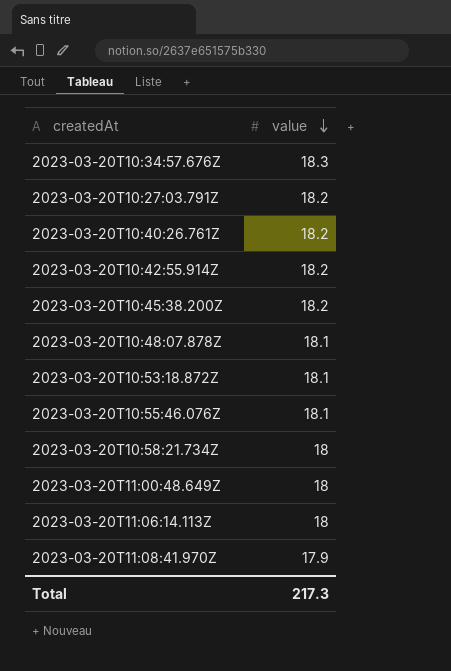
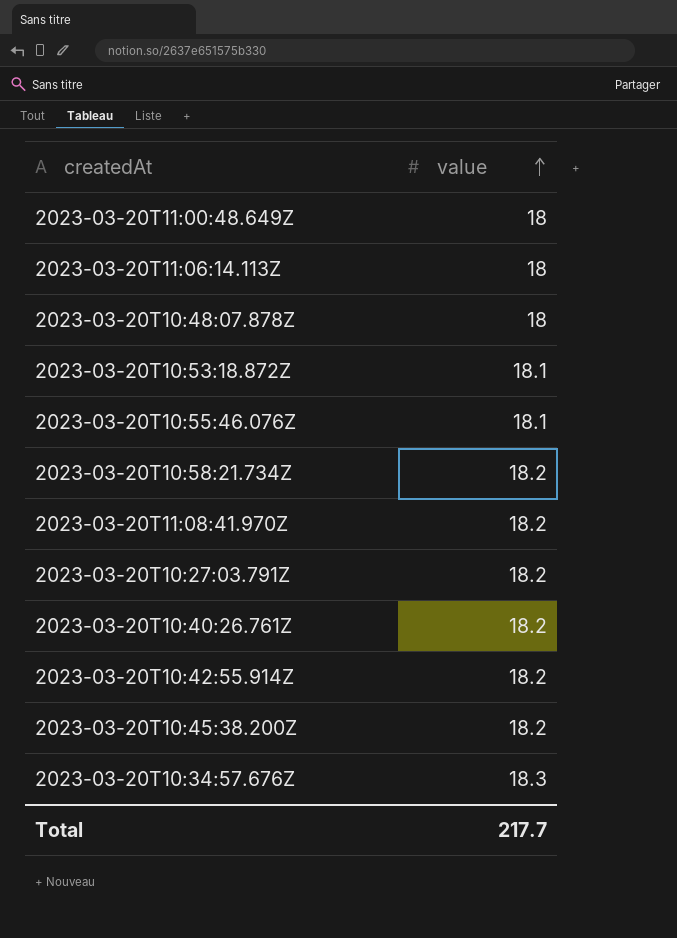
row order: value descending -> value ascending
2023-03-20T10:48:07.878Z | value: 18.1 -> 18
2023-03-20T10:58:21.734Z | value: 18 -> 18.2
2023-03-20T11:08:41.970Z | value: 17.9 -> 18.2
Total | value: 217.3 -> 217.7

